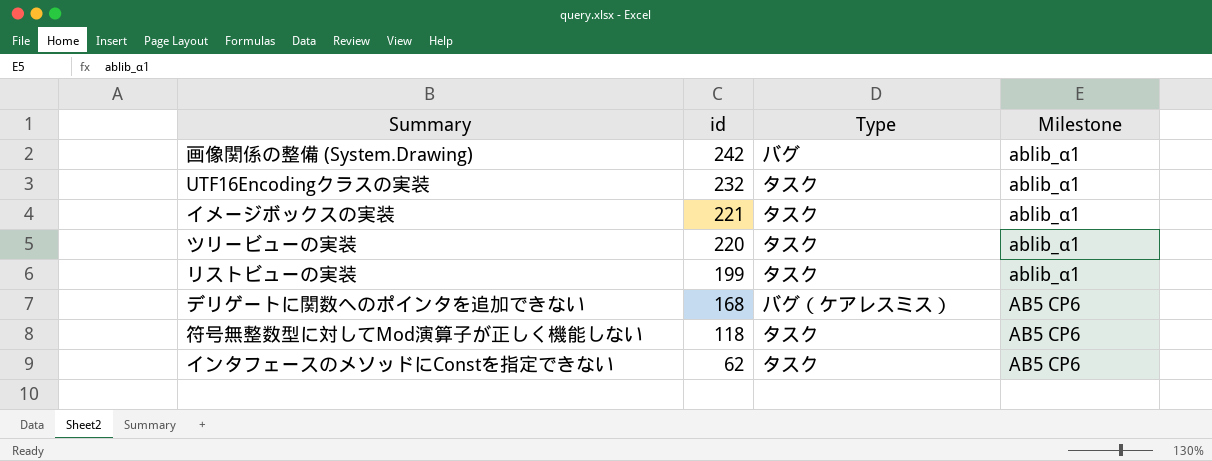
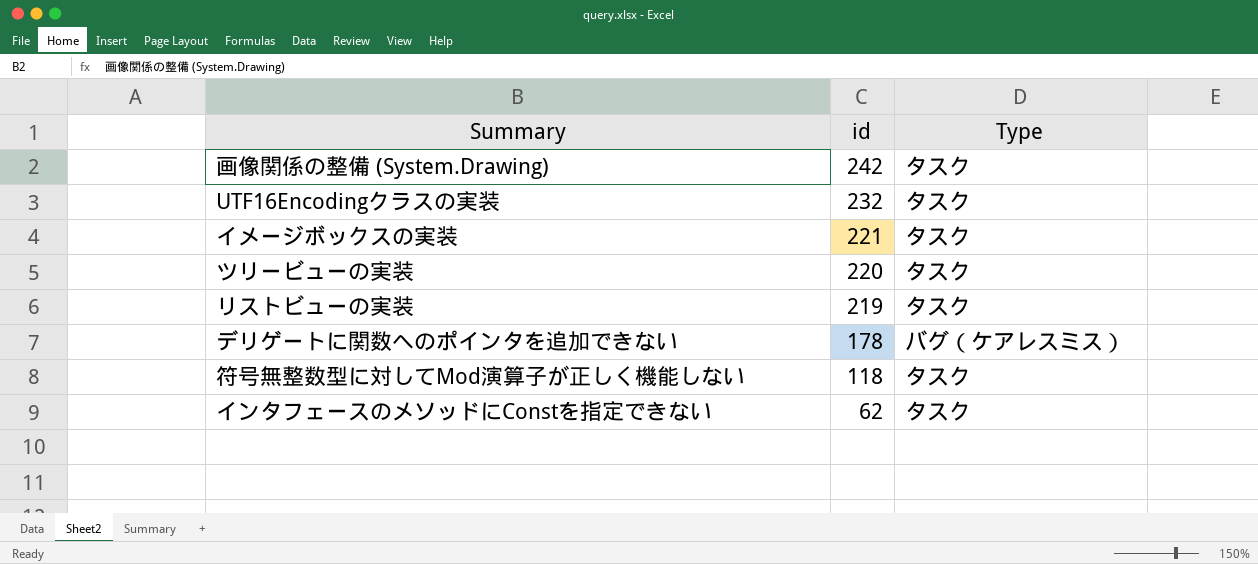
column Milestone | position: 4 -> none
画像関係の整備 (System.Drawing) | Type: バグ -> タスク
リストビューの実装 | id: 199 -> 219
デリゲートに関数へのポインタを追加できない | id: 168 -> 178

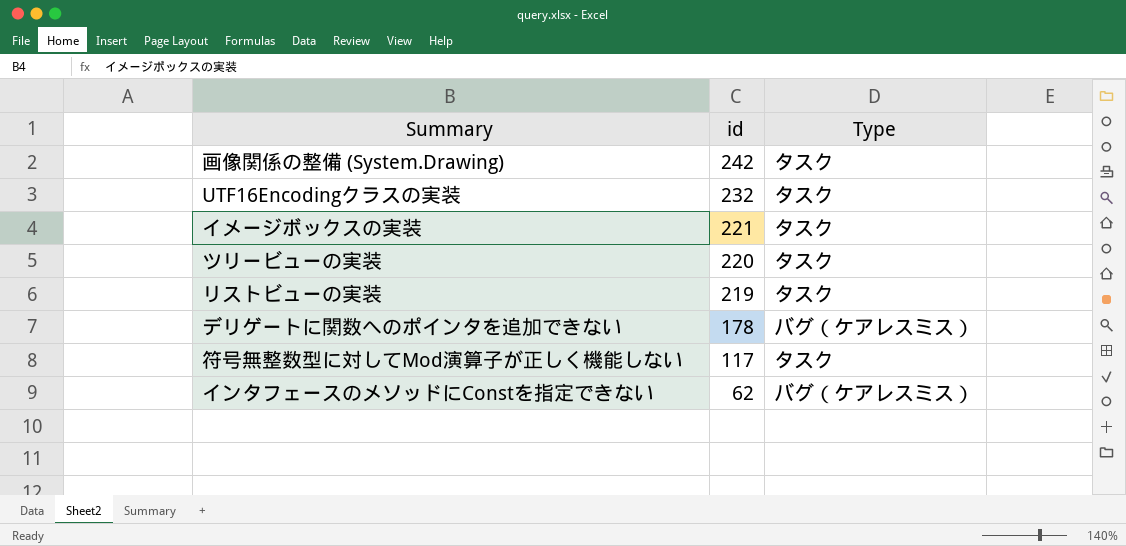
符号無整数型に対してMod演算子が正しく機能しない | id: 118 -> 117
インタフェースのメソッドにConstを指定できない | Type: タスク -> バグ（ケアレスミス）

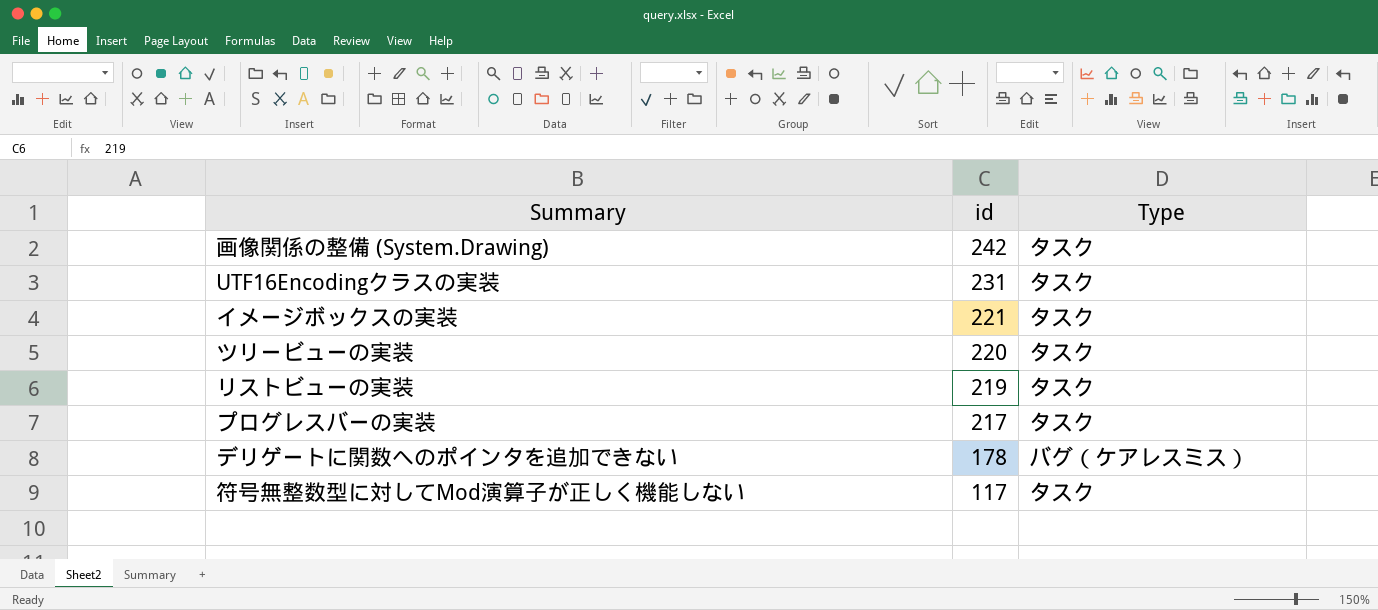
row インタフェースのメソッドにConstを指定できない: 62 | バグ（ケアレスミス） -> none
UTF16Encodingクラスの実装 | id: 232 -> 231
row プログレスバーの実装: none -> 217 | タスク

